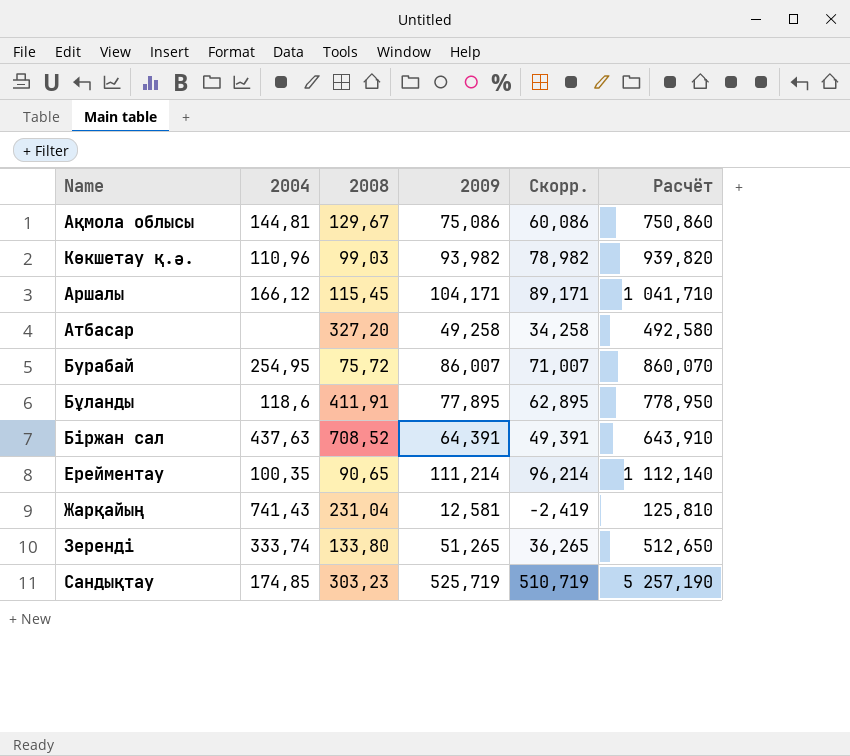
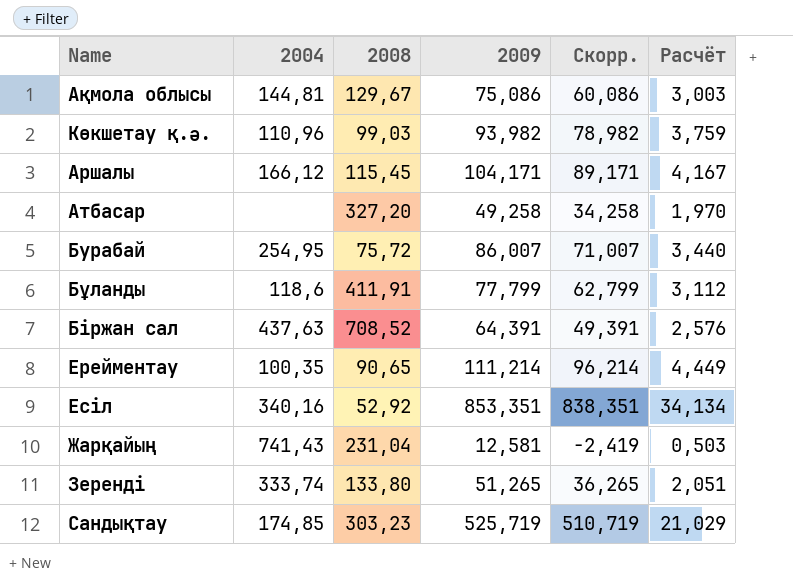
column Расчёт | formula: [2009] * 10 -> [2009] * 0,04
Бұланды | 2009: 77,895 -> 77,799
Бұланды | Скорр.: 62,895 -> 62,799
row Есіл: none -> 340,16 | 52,92 | 853,351 | 838,351 | 34,134

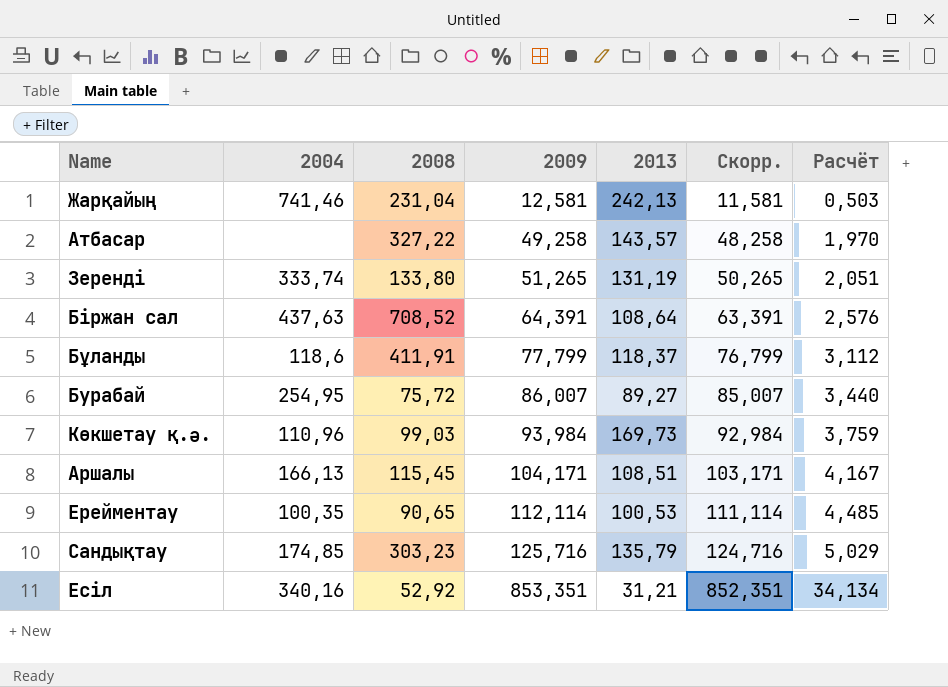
row order: none -> 2009 ascending
column 2013 | position: none -> 5
column Скорр. | formula: [2009] - 15 -> [2009] - 1
row Ақмола облысы: 144,81 | 129,67 | 75,086 | 60,086 | 3,003 -> none
Жарқайың | 2004: 741,43 -> 741,46
Атбасар | 2008: 327,20 -> 327,22
Көкшетау қ.ә. | 2009: 93,982 -> 93,984
Аршалы | 2004: 166,12 -> 166,13
Ерейментау | 2009: 111,214 -> 112,114
Ерейментау | Расчёт: 4,449 -> 4,485
Сандықтау | 2009: 525,719 -> 125,716
Сандықтау | Расчёт: 21,029 -> 5,029

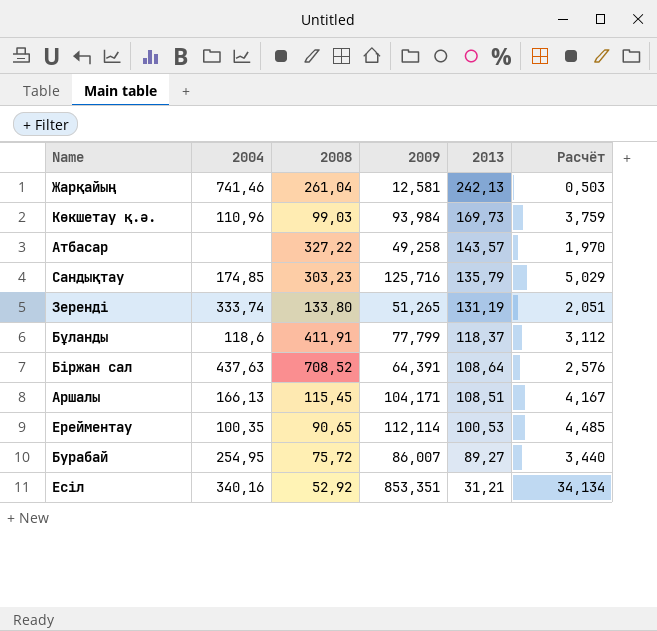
row order: 2009 ascending -> 2013 descending
column Скорр. | formula: [2009] - 1 -> none
Жарқайың | 2008: 231,04 -> 261,04

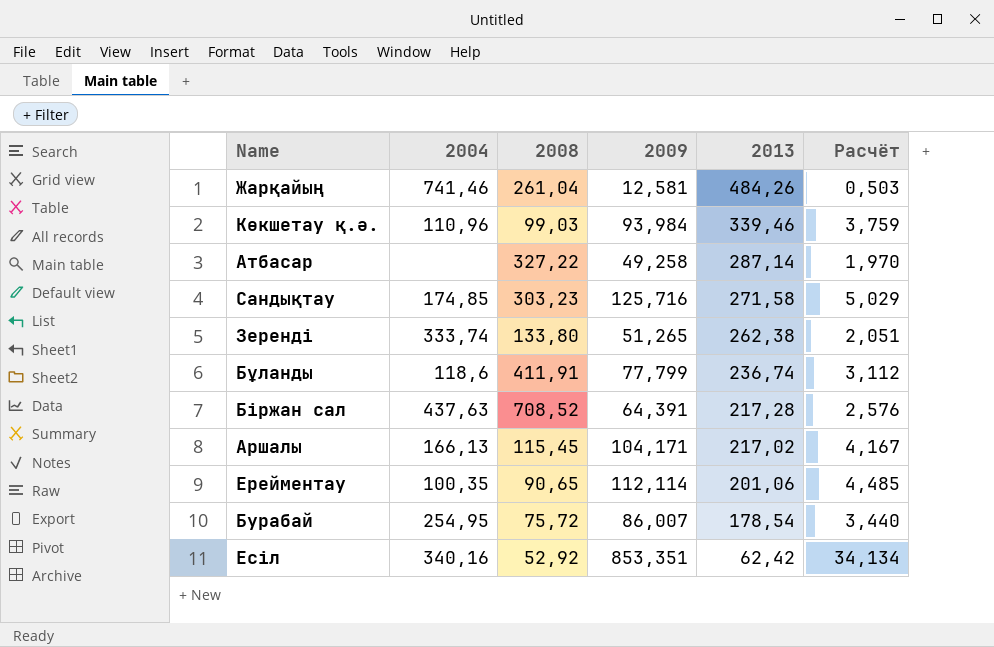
Жарқайың | 2013: 242,13 -> 484,26
Көкшетау қ.ә. | 2013: 169,73 -> 339,46
Атбасар | 2013: 143,57 -> 287,14
Сандықтау | 2013: 135,79 -> 271,58
Зеренді | 2013: 131,19 -> 262,38
Бұланды | 2013: 118,37 -> 236,74
Біржан сал | 2013: 108,64 -> 217,28
Аршалы | 2013: 108,51 -> 217,02
Ерейментау | 2013: 100,53 -> 201,06
Бурабай | 2013: 89,27 -> 178,54
Есіл | 2013: 31,21 -> 62,42

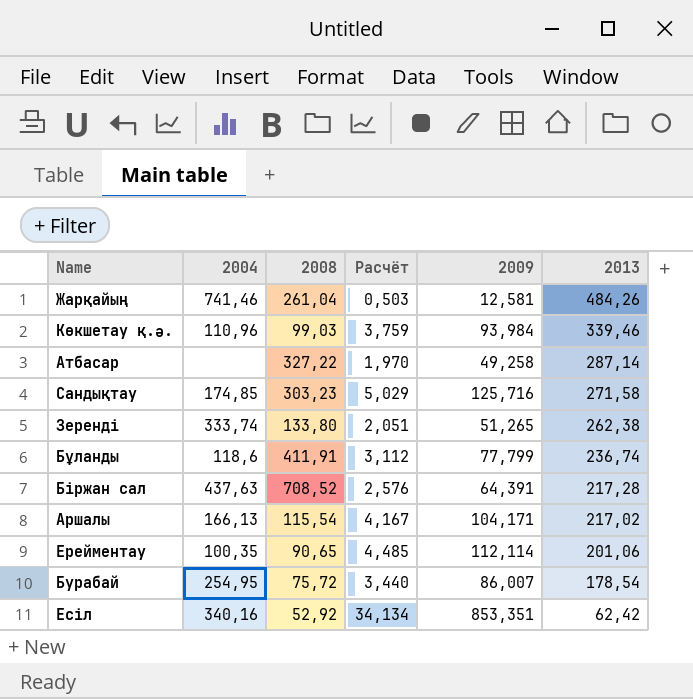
column Расчёт | position: 6 -> 4
Аршалы | 2008: 115,45 -> 115,54

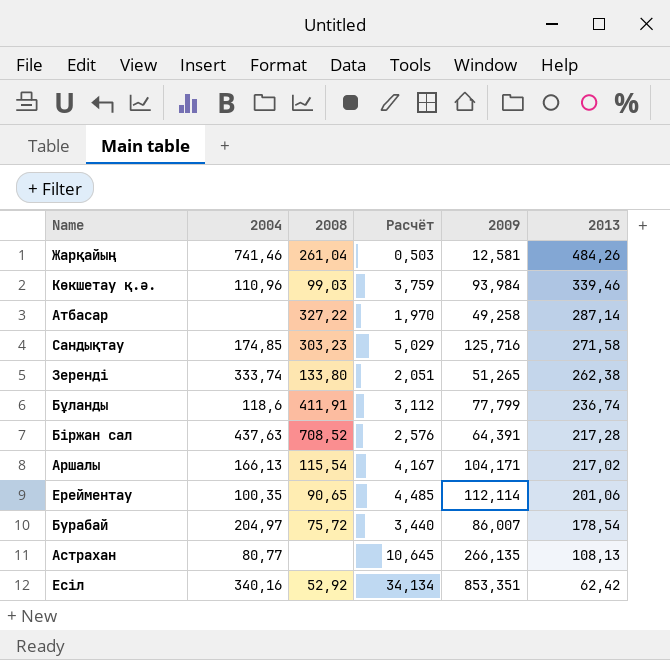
Бурабай | 2004: 254,95 -> 204,97
row Астрахан: none -> 80,77 | none | 10,645 | 266,135 | 108,13

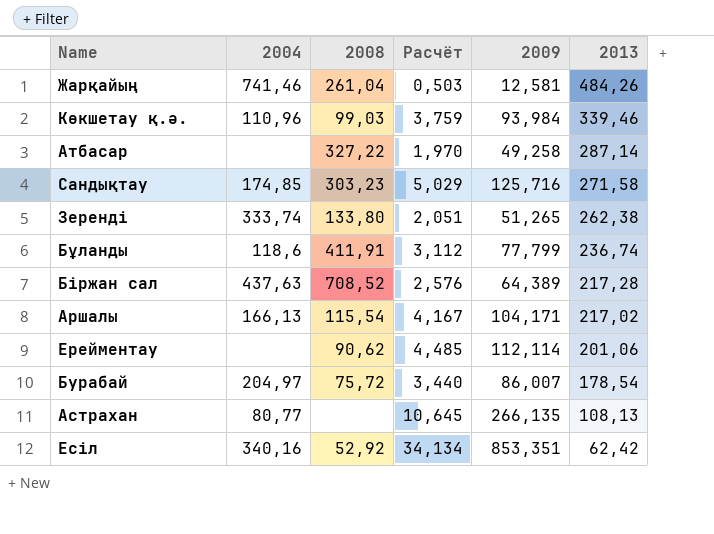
Біржан сал | 2009: 64,391 -> 64,389
Ерейментау | 2004: 100,35 -> none
Ерейментау | 2008: 90,65 -> 90,62

